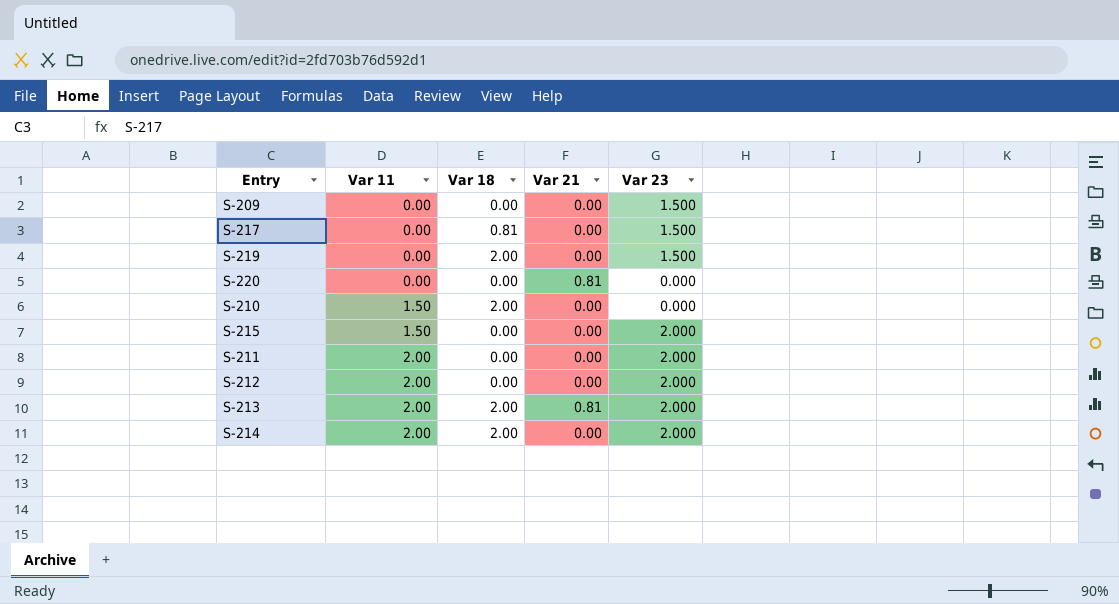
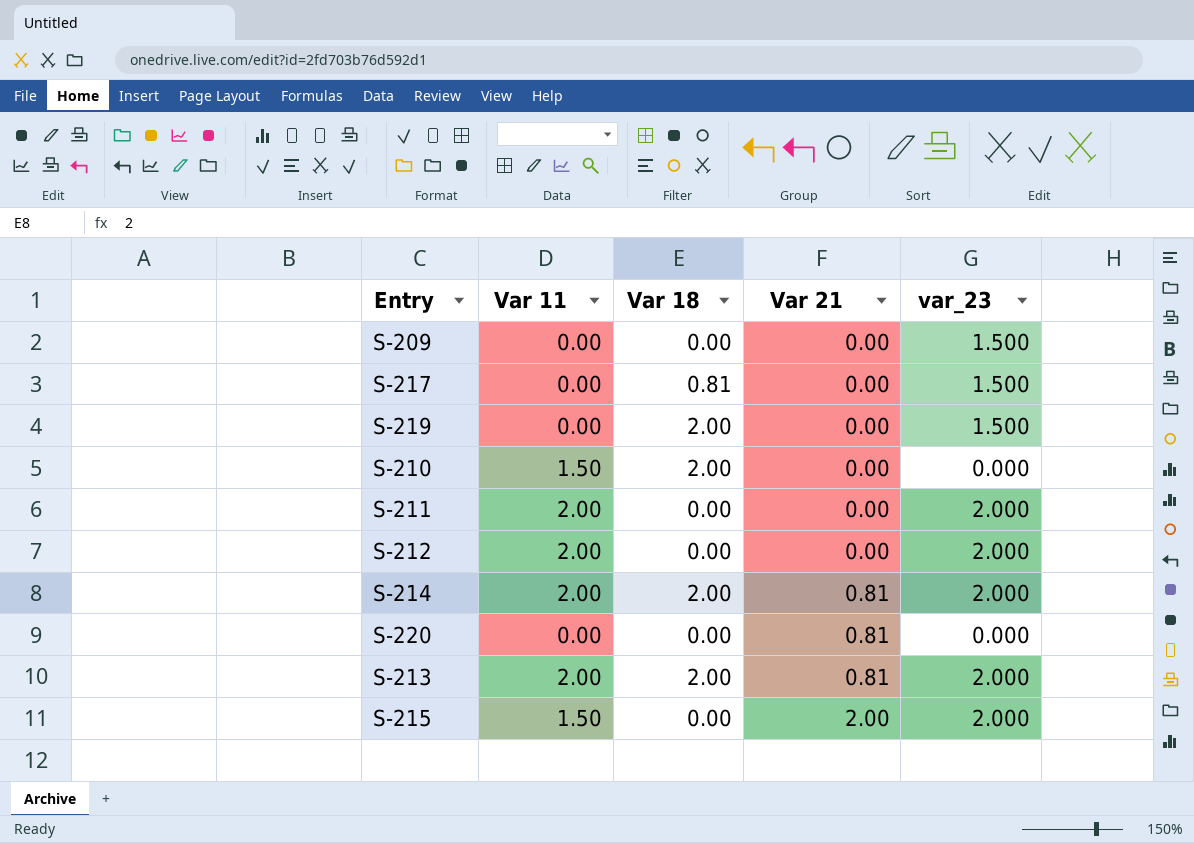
row order: Var 11 ascending -> Var 21 ascending
column name: Var 23 -> var_23
S-214 | Var 21: 0.00 -> 0.81
S-215 | Var 21: 0.00 -> 2.00

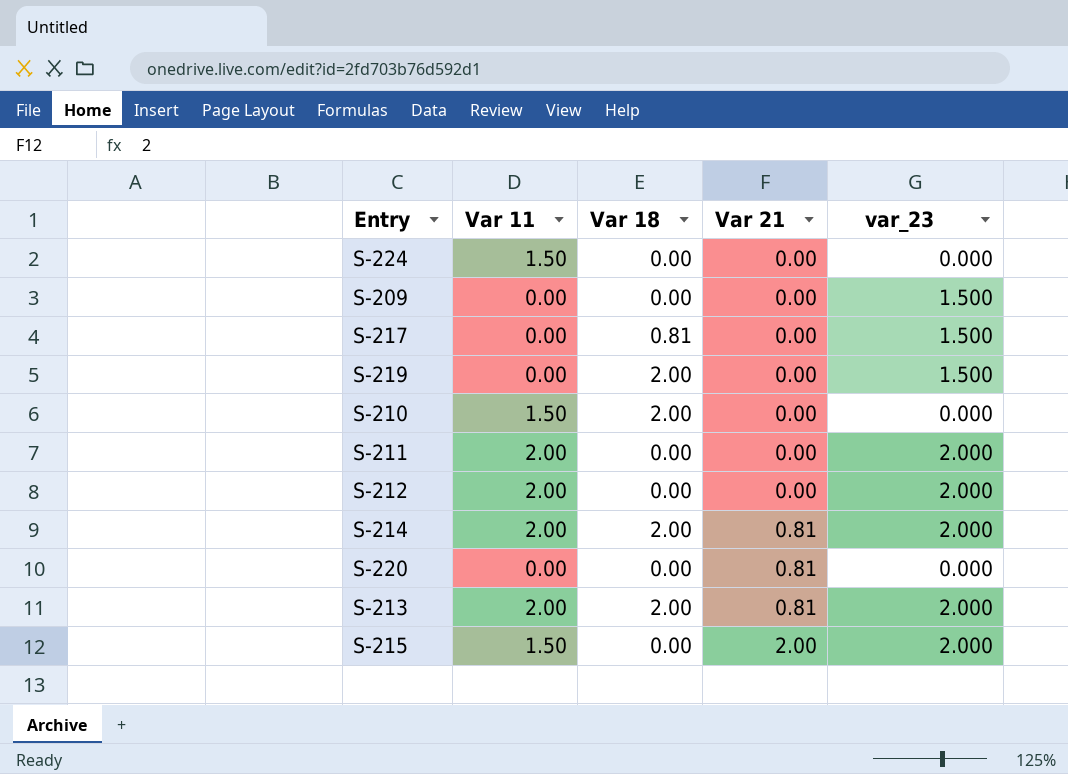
row S-224: none -> 1.50 | 0.00 | 0.00 | 0.000

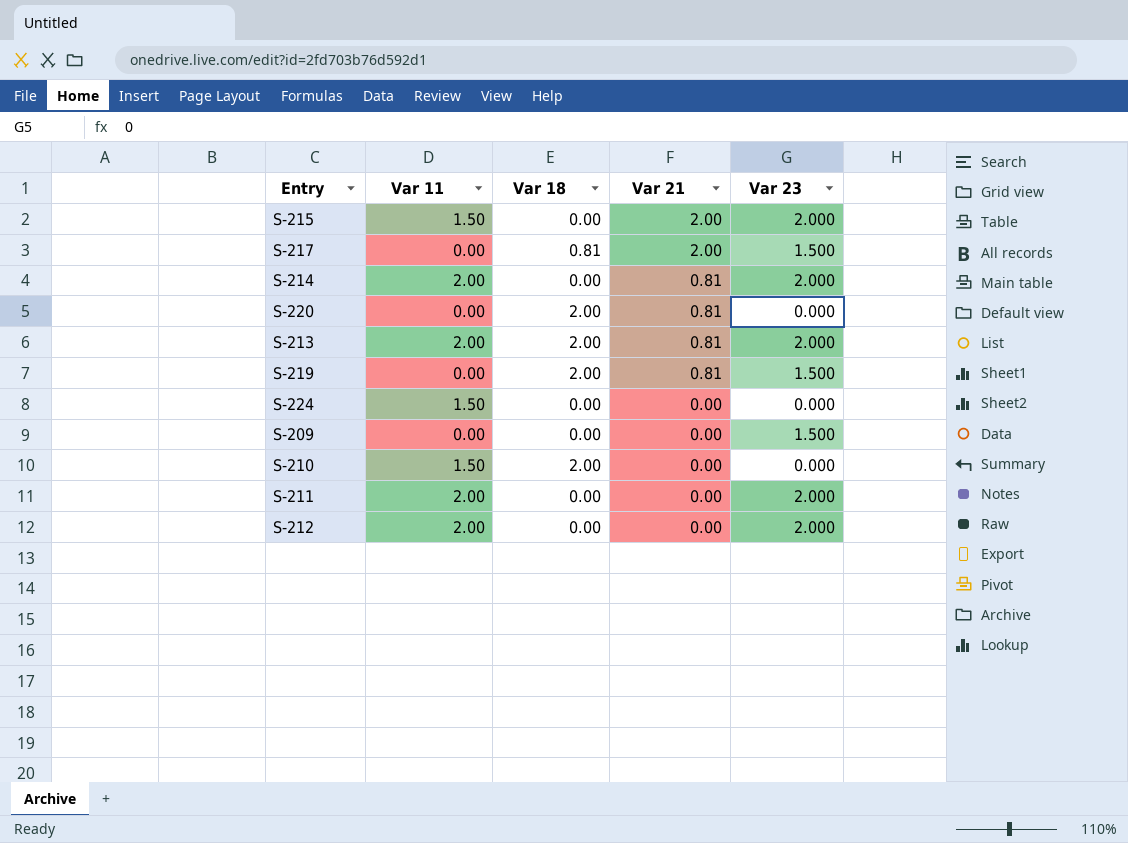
row order: Var 21 ascending -> Var 21 descending
column name: var_23 -> Var 23
S-217 | Var 21: 0.00 -> 2.00
S-214 | Var 18: 2.00 -> 0.00
S-220 | Var 18: 0.00 -> 2.00
S-219 | Var 21: 0.00 -> 0.81

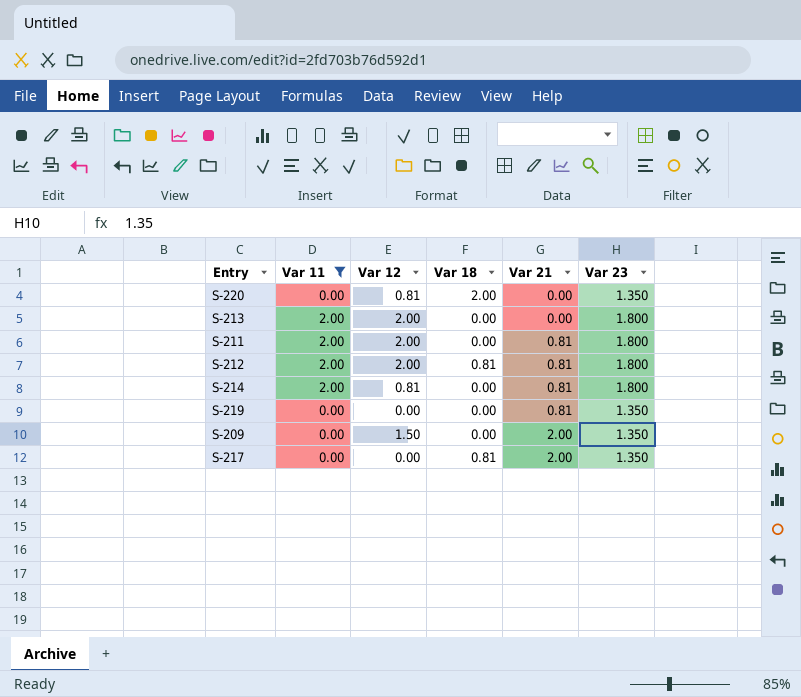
filter: none -> Var 11 != 1.50
row order: Var 21 descending -> Var 21 ascending
column Var 12 | position: none -> 3
S-220 | Var 21: 0.81 -> 0.00
S-220 | Var 23: 0.000 -> 1.350
S-213 | Var 18: 2.00 -> 0.00
S-213 | Var 21: 0.81 -> 0.00
S-213 | Var 23: 2.000 -> 1.800
S-211 | Var 21: 0.00 -> 0.81
S-211 | Var 23: 2.000 -> 1.800
S-212 | Var 18: 0.00 -> 0.81
S-212 | Var 21: 0.00 -> 0.81
S-212 | Var 23: 2.000 -> 1.800
S-214 | Var 23: 2.000 -> 1.800
S-219 | Var 18: 2.00 -> 0.00
S-219 | Var 23: 1.500 -> 1.350
S-209 | Var 21: 0.00 -> 2.00
S-209 | Var 23: 1.500 -> 1.350
S-217 | Var 23: 1.500 -> 1.350

